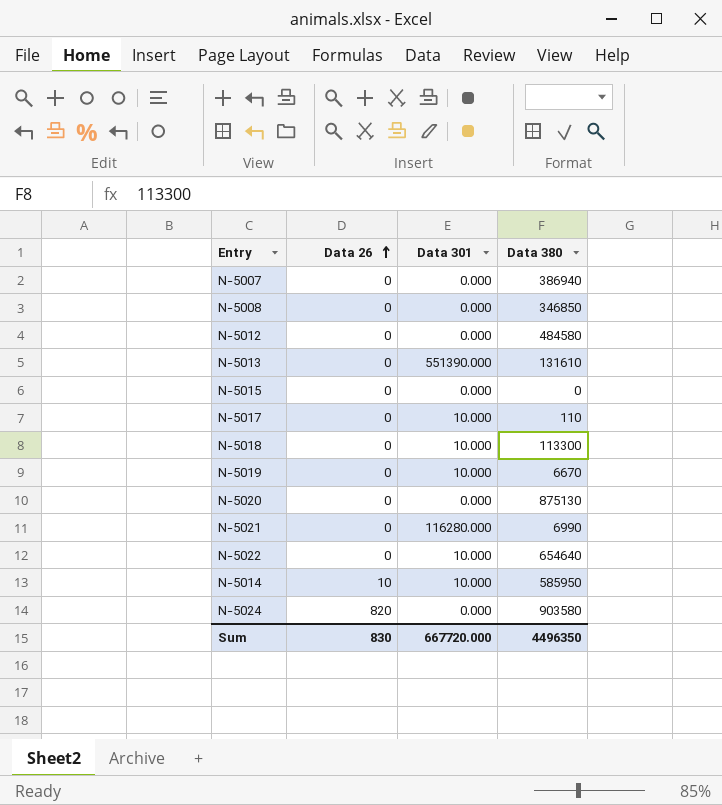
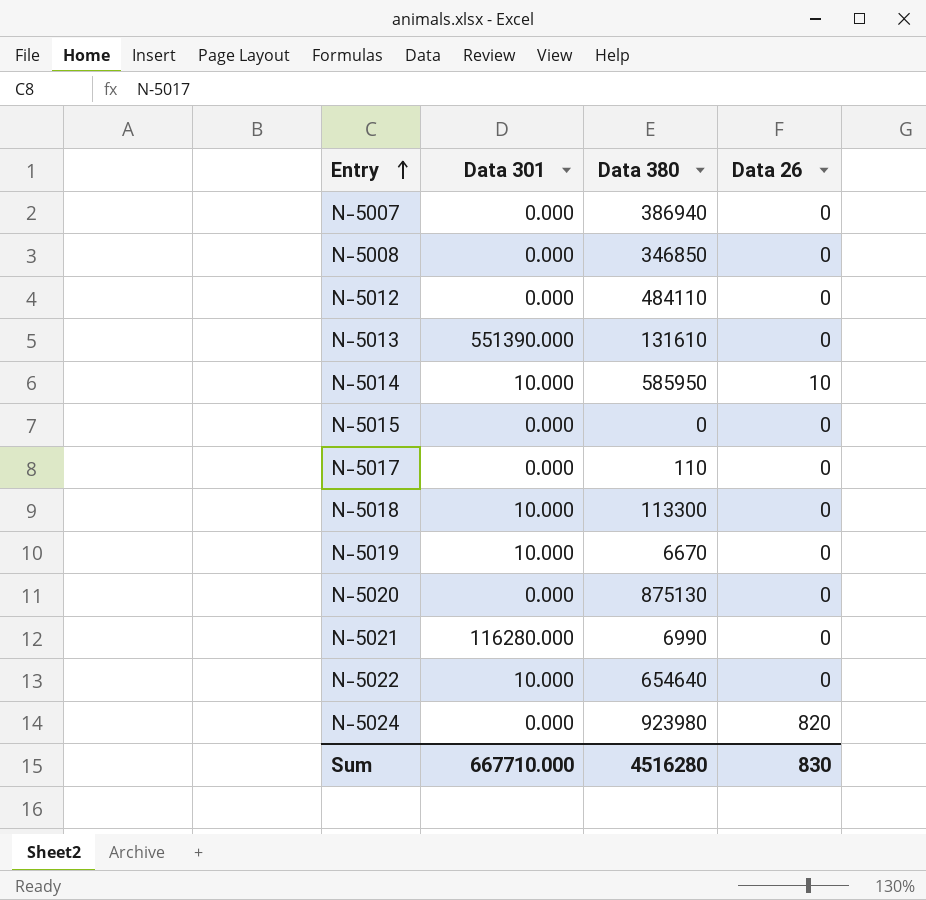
row order: Data 26 ascending -> Entry ascending
column Data 26 | position: 2 -> 4
N-5012 | Data 380: 484580 -> 484110
N-5017 | Data 301: 10.000 -> 0.000
N-5024 | Data 380: 903580 -> 923980
Sum | Data 301: 667720.000 -> 667710.000
Sum | Data 380: 4496350 -> 4516280

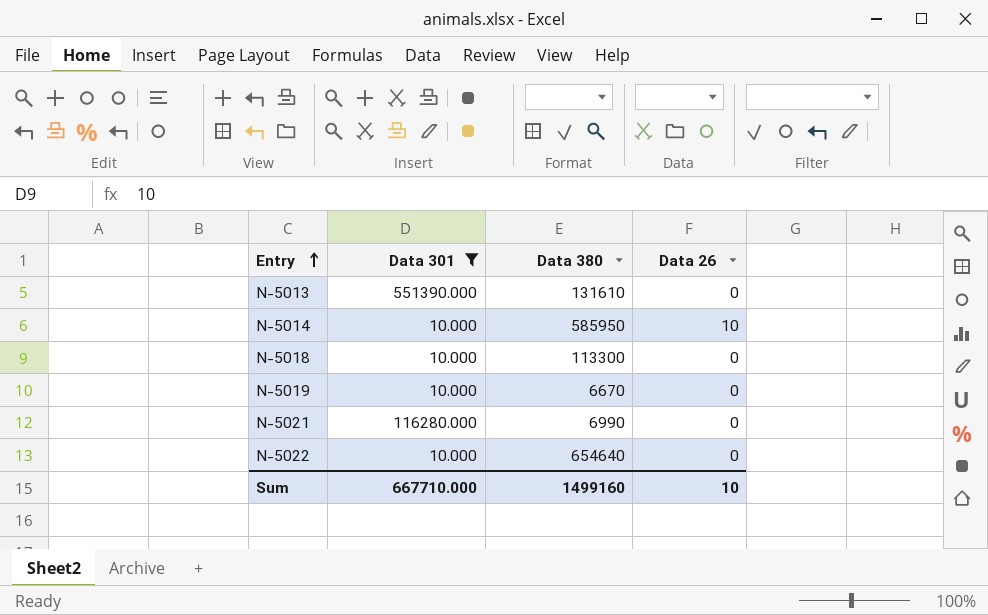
filter: none -> Data 301 != 0.000
Sum | Data 380: 4516280 -> 1499160
Sum | Data 26: 830 -> 10

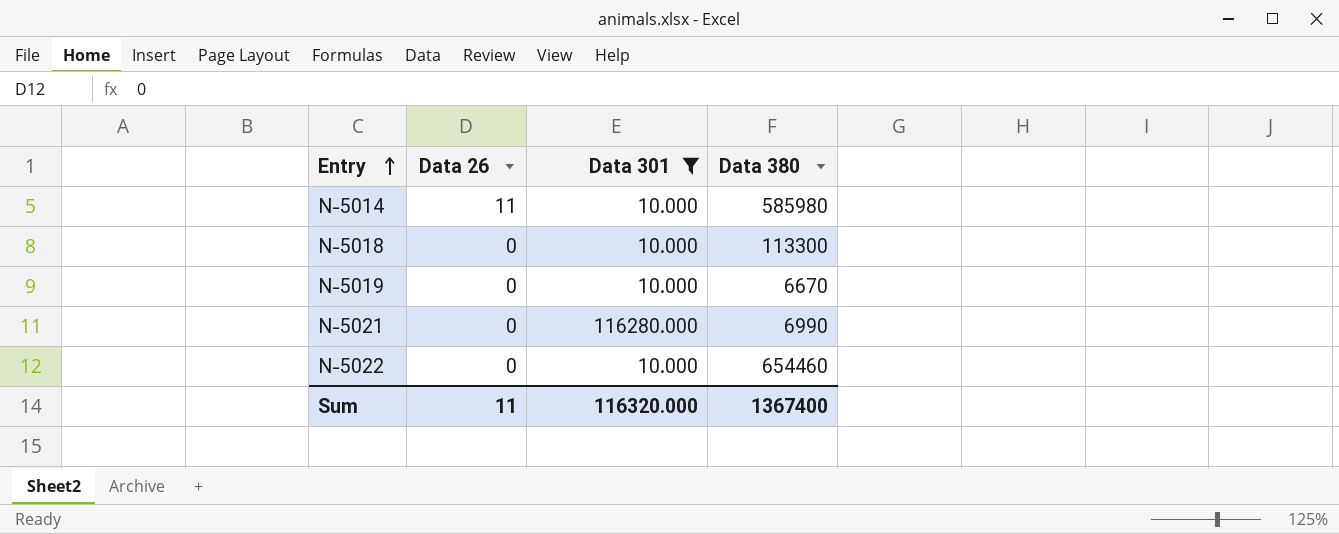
column Data 26 | position: 4 -> 2
row N-5013: 551390.000 | 131610 | 0 -> none
N-5014 | Data 26: 10 -> 11
N-5014 | Data 380: 585950 -> 585980
N-5022 | Data 380: 654640 -> 654460
Sum | Data 26: 10 -> 11
Sum | Data 301: 667710.000 -> 116320.000
Sum | Data 380: 1499160 -> 1367400

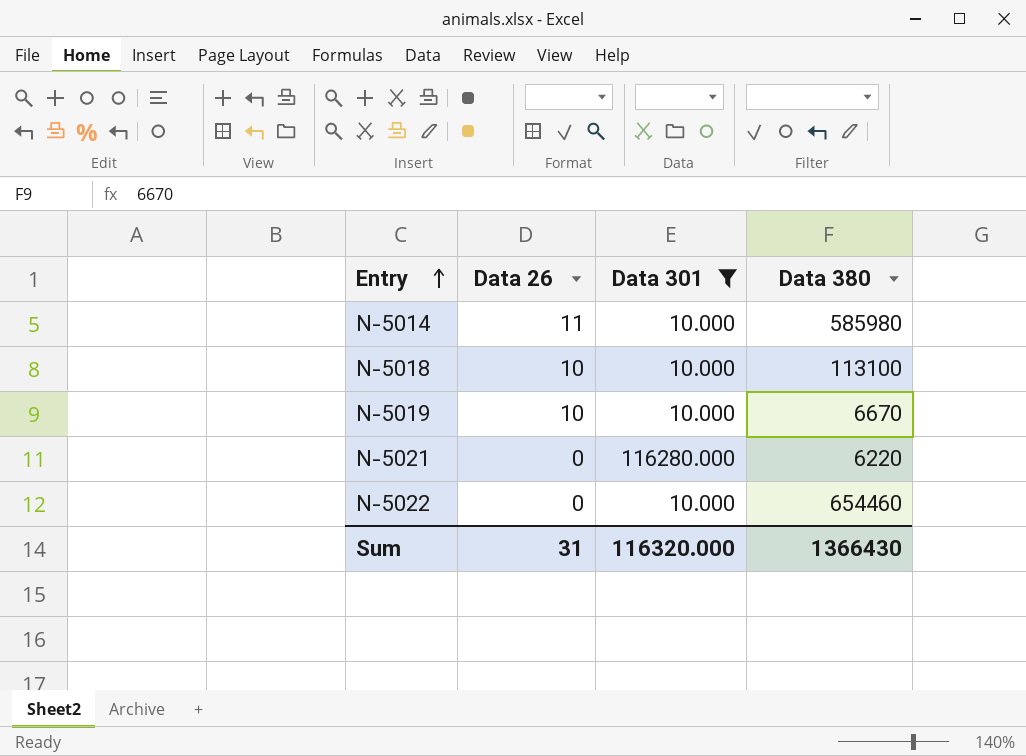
N-5018 | Data 26: 0 -> 10
N-5018 | Data 380: 113300 -> 113100
N-5019 | Data 26: 0 -> 10
N-5021 | Data 380: 6990 -> 6220
Sum | Data 26: 11 -> 31
Sum | Data 380: 1367400 -> 1366430

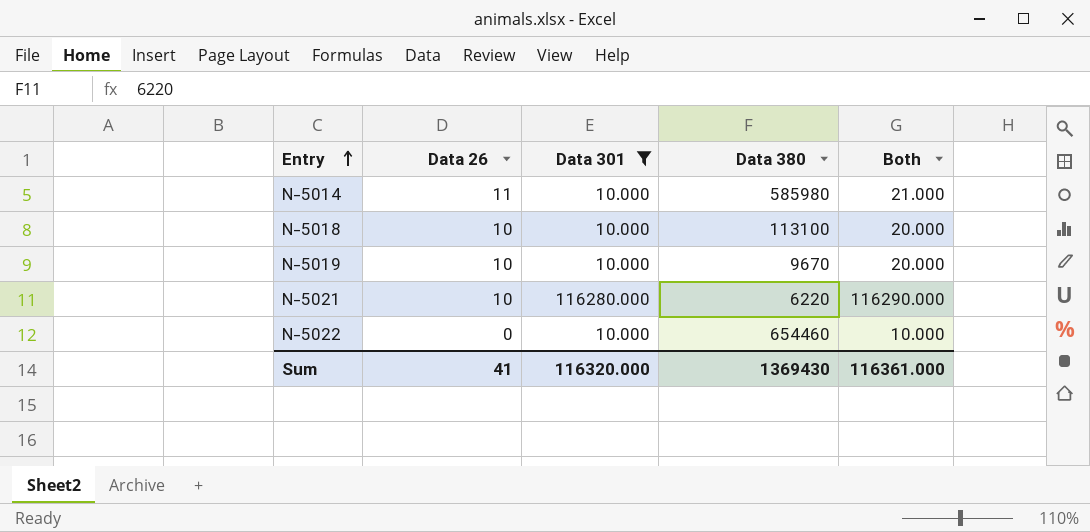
column Both | formula: none -> [Data 26] + [Data 301]
N-5019 | Data 380: 6670 -> 9670
N-5021 | Data 26: 0 -> 10
Sum | Data 26: 31 -> 41
Sum | Data 380: 1366430 -> 1369430

